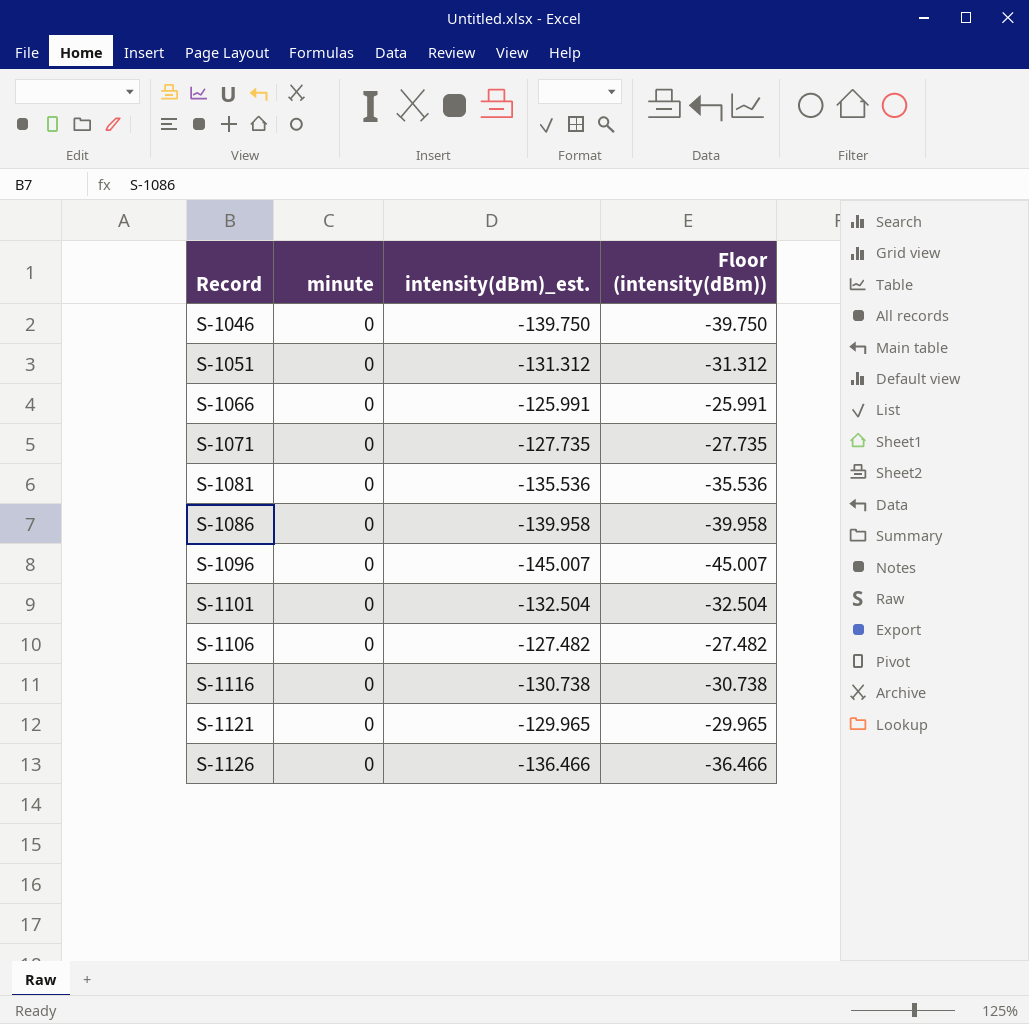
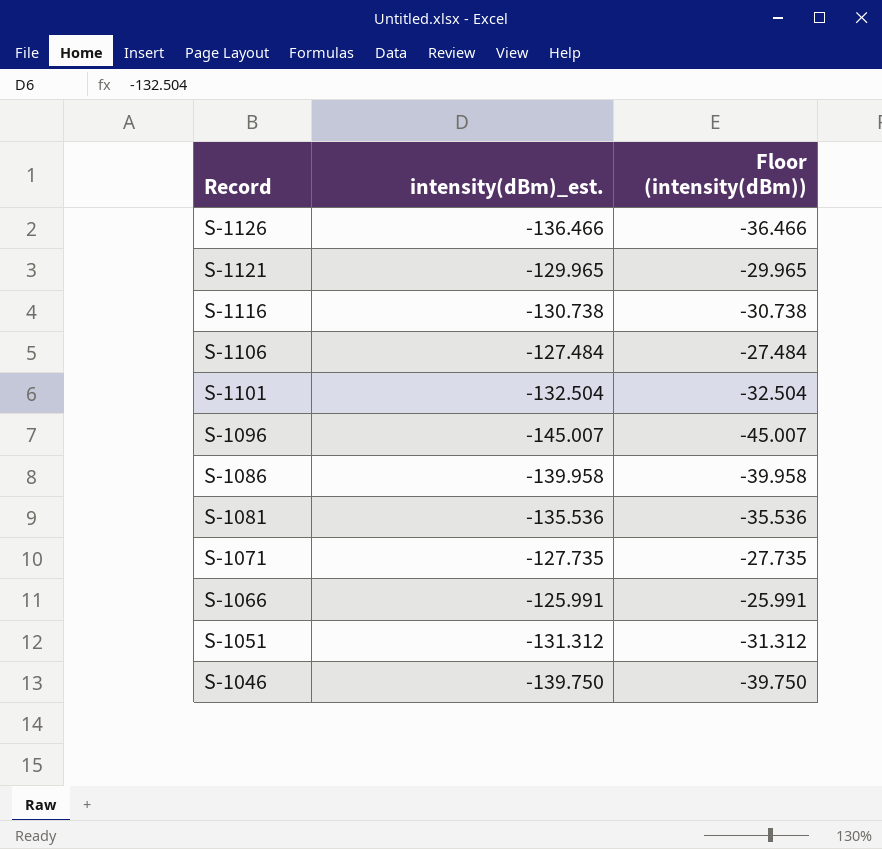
row order: Record ascending -> Record descending
column minute | position: 2 -> none
S-1106 | intensity(dBm)_est.: -127.482 -> -127.484
S-1106 | Floor (intensity(dBm)): -27.482 -> -27.484

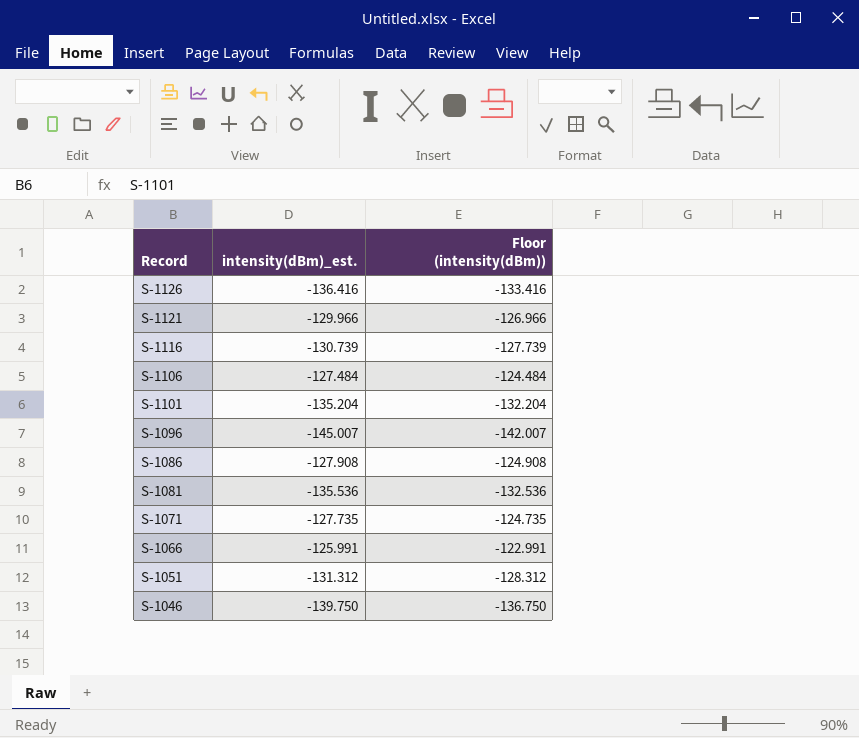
column Floor (intensity(dBm)) | formula: [intensity(dBm)_est.] + 100 -> [intensity(dBm)_est.] + 3
S-1126 | intensity(dBm)_est.: -136.466 -> -136.416
S-1121 | intensity(dBm)_est.: -129.965 -> -129.966
S-1116 | intensity(dBm)_est.: -130.738 -> -130.739
S-1101 | intensity(dBm)_est.: -132.504 -> -135.204
S-1086 | intensity(dBm)_est.: -139.958 -> -127.908

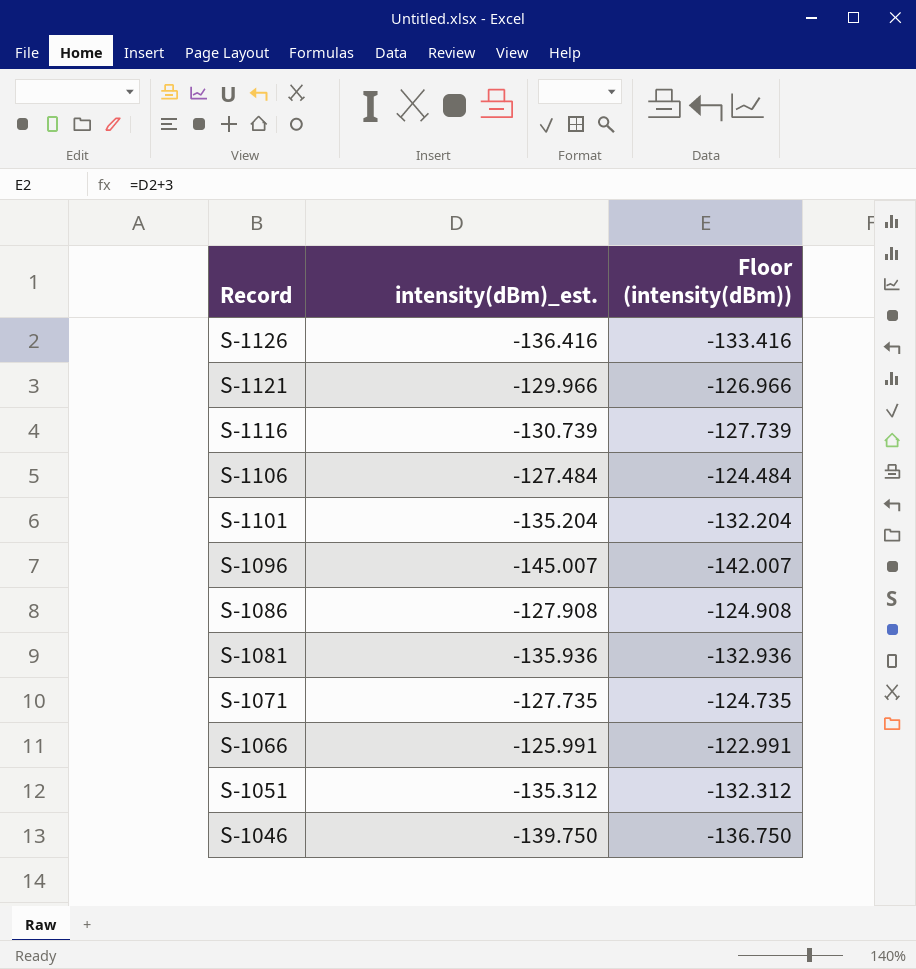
S-1081 | intensity(dBm)_est.: -135.536 -> -135.936
S-1081 | Floor (intensity(dBm)): -132.536 -> -132.936
S-1051 | intensity(dBm)_est.: -131.312 -> -135.312
S-1051 | Floor (intensity(dBm)): -128.312 -> -132.312

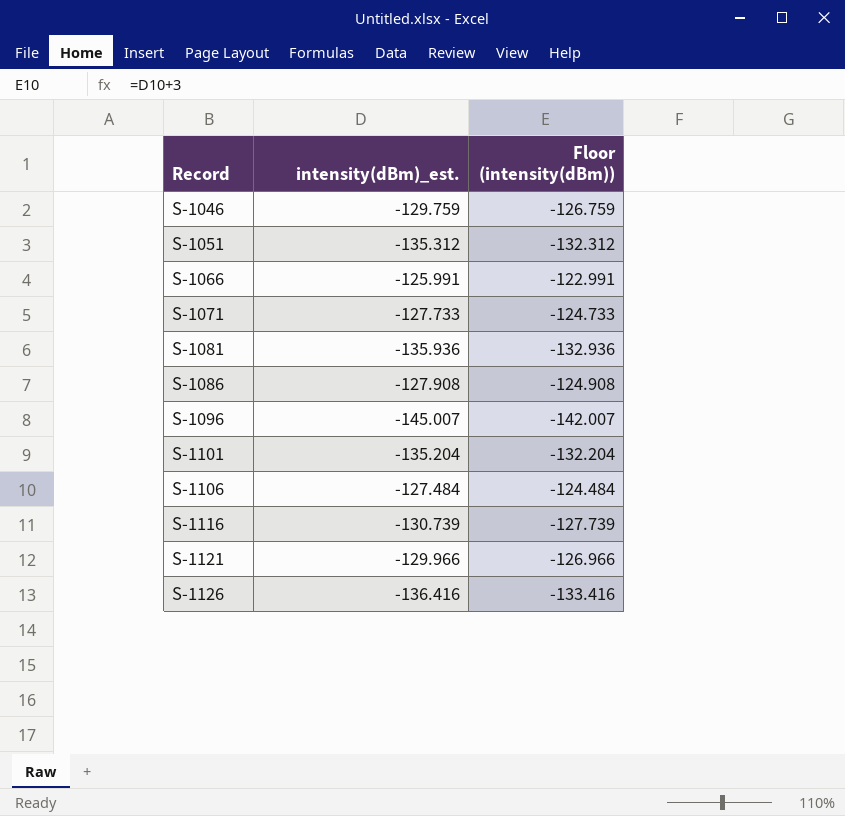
row order: Record descending -> Record ascending
S-1046 | intensity(dBm)_est.: -139.750 -> -129.759
S-1046 | Floor (intensity(dBm)): -136.750 -> -126.759
S-1071 | intensity(dBm)_est.: -127.735 -> -127.733
S-1071 | Floor (intensity(dBm)): -124.735 -> -124.733

